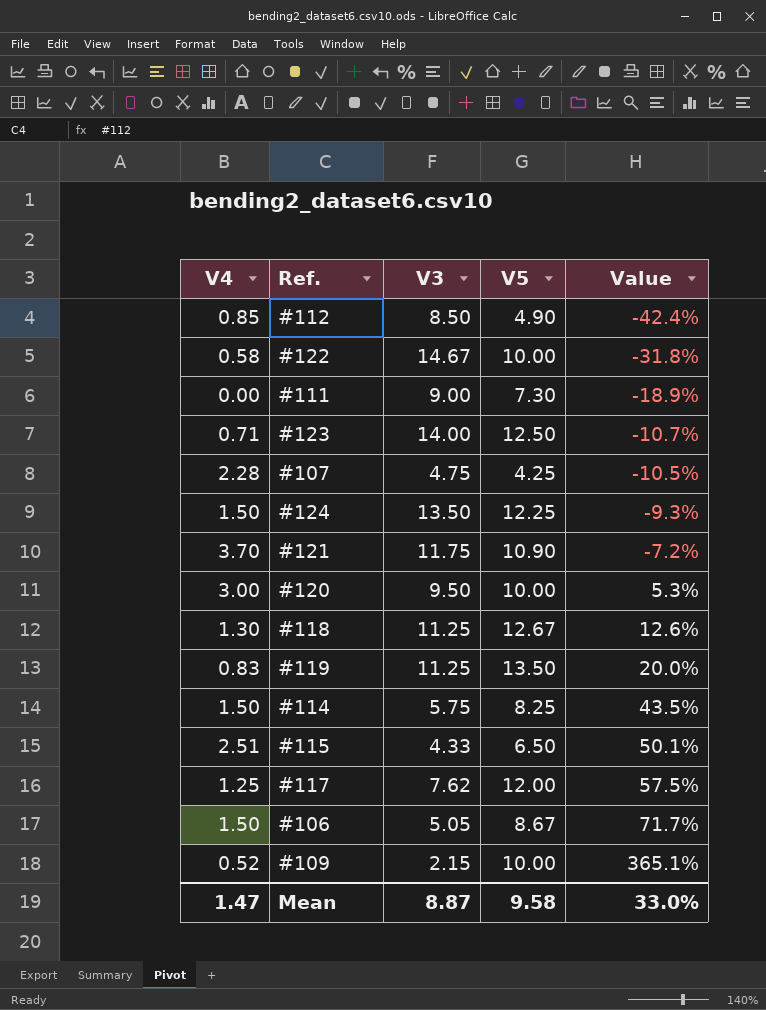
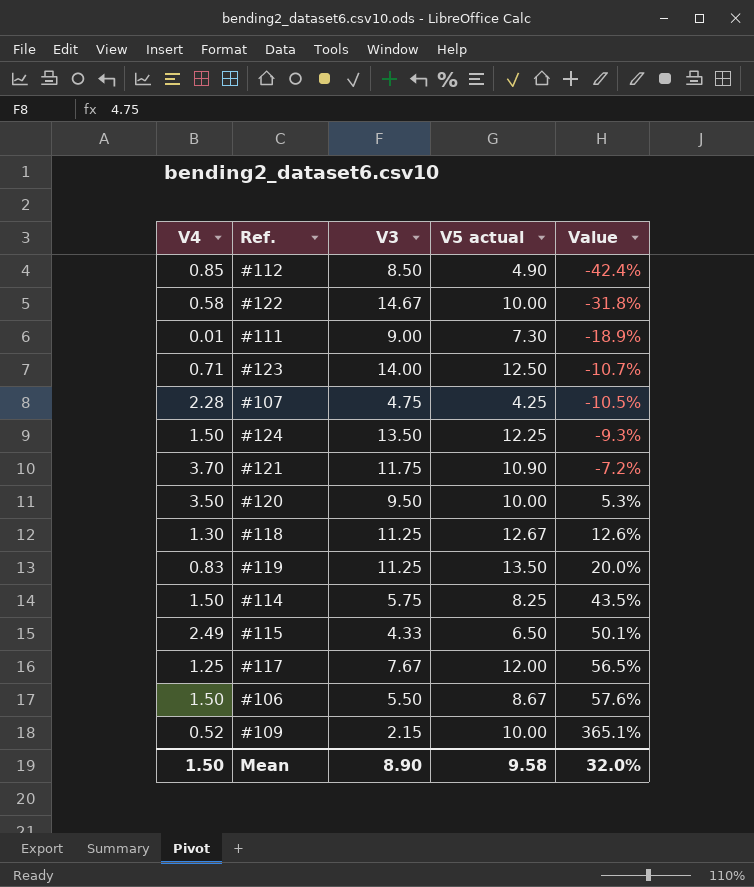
column name: V5 -> V5 actual
#111 | V4: 0.00 -> 0.01
#120 | V4: 3.00 -> 3.50
#115 | V4: 2.51 -> 2.49
#117 | V3: 7.62 -> 7.67
#117 | Value: 57.5% -> 56.5%
#106 | V3: 5.05 -> 5.50
#106 | Value: 71.7% -> 57.6%
Mean | V4: 1.47 -> 1.50
Mean | V3: 8.87 -> 8.90
Mean | Value: 33.0% -> 32.0%

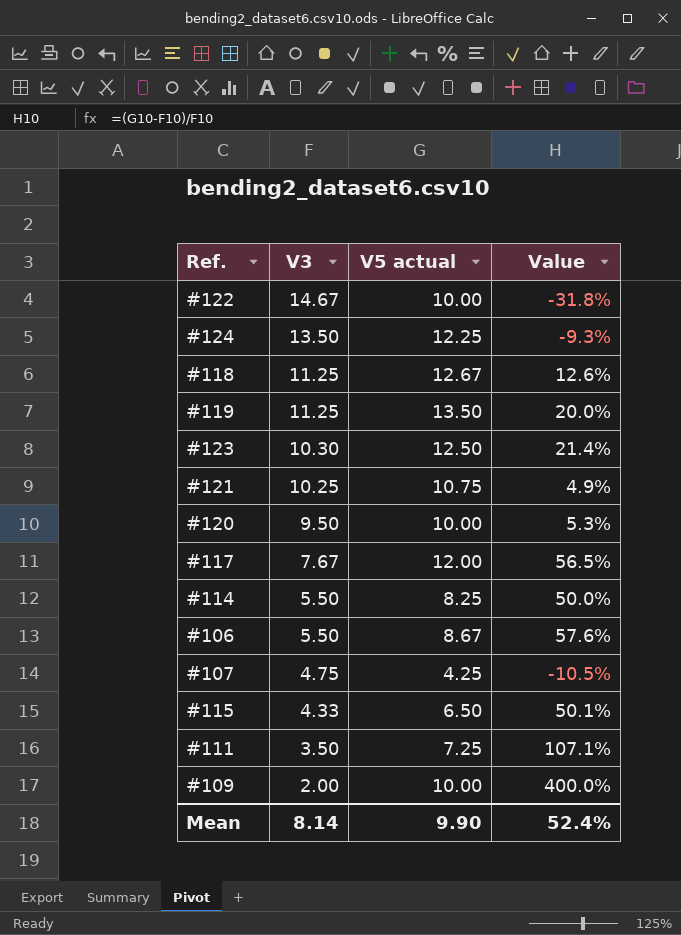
row order: Value ascending -> V3 descending
column V4 | position: 1 -> none
row #112: 0.85 | 8.50 | 4.90 | -42.4% -> none
#123 | V3: 14.00 -> 10.30
#123 | Value: -10.7% -> 21.4%
#121 | V3: 11.75 -> 10.25
#121 | V5 actual: 10.90 -> 10.75
#121 | Value: -7.2% -> 4.9%
#114 | V3: 5.75 -> 5.50
#114 | Value: 43.5% -> 50.0%
#111 | V3: 9.00 -> 3.50
#111 | V5 actual: 7.30 -> 7.25
#111 | Value: -18.9% -> 107.1%
#109 | V3: 2.15 -> 2.00
#109 | Value: 365.1% -> 400.0%
Mean | V3: 8.90 -> 8.14
Mean | V5 actual: 9.58 -> 9.90
Mean | Value: 32.0% -> 52.4%

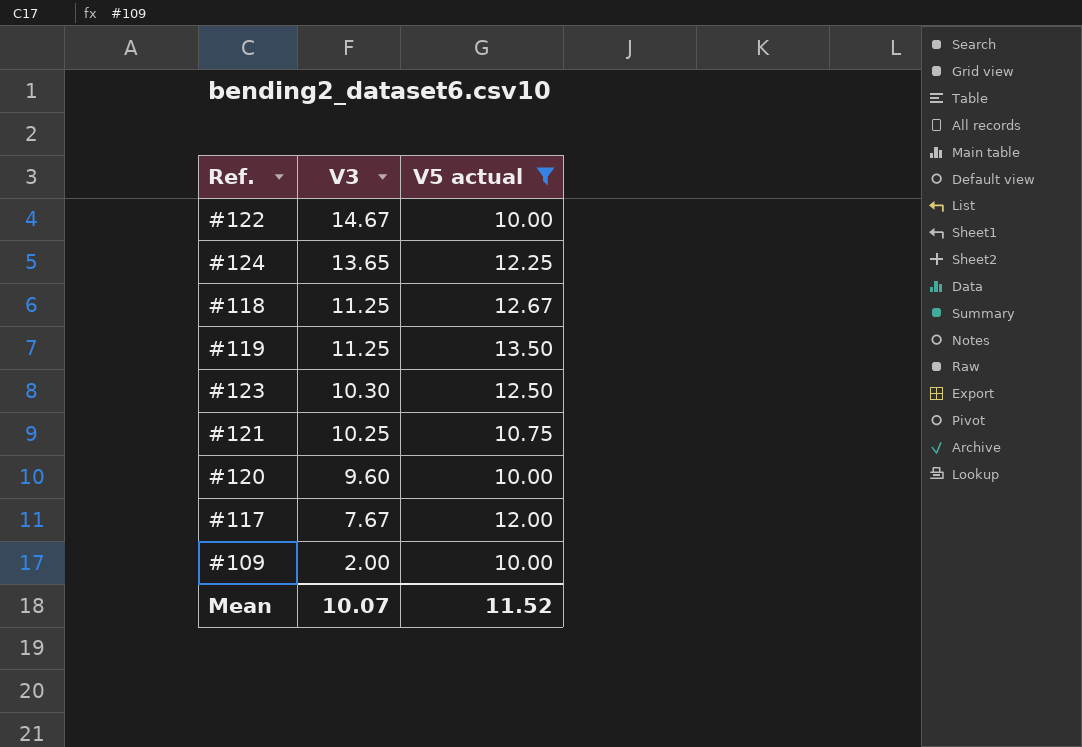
filter: none -> V5 actual >= 10.00
column Value | formula: ([V5 actual] - [V3]) / [V3] -> none
#124 | V3: 13.50 -> 13.65
#120 | V3: 9.50 -> 9.60
Mean | V3: 8.14 -> 10.07
Mean | V5 actual: 9.90 -> 11.52

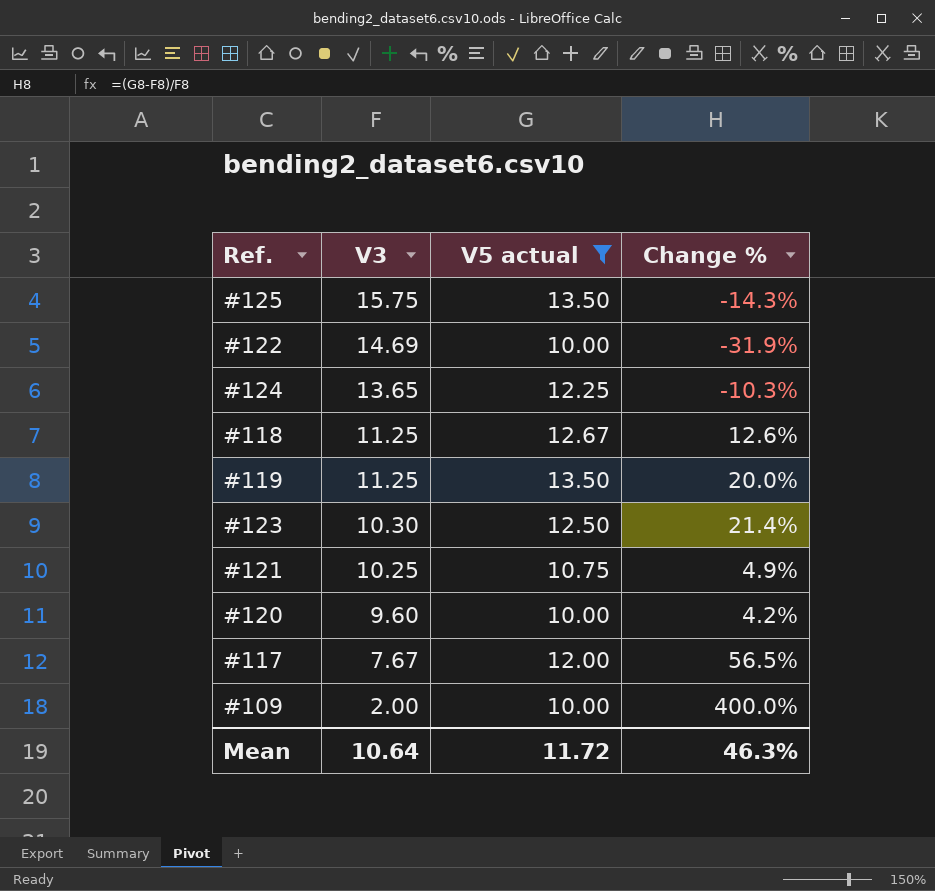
column Change % | formula: none -> ([V5 actual] - [V3]) / [V3]
row #125: none -> 15.75 | 13.50 | -14.3%
#122 | V3: 14.67 -> 14.69
Mean | V3: 10.07 -> 10.64
Mean | V5 actual: 11.52 -> 11.72

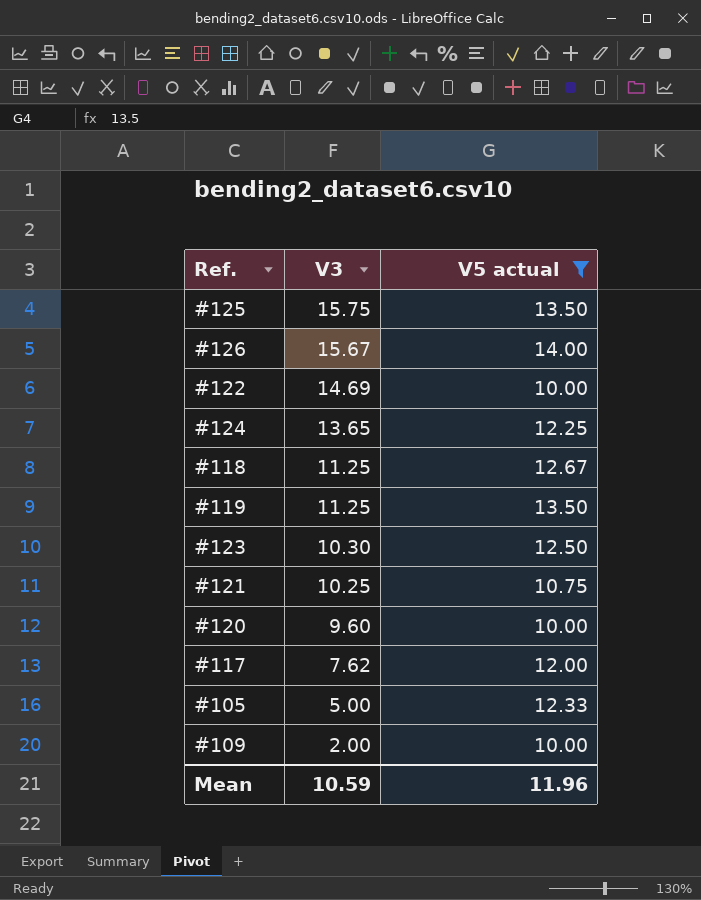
column Change % | formula: ([V5 actual] - [V3]) / [V3] -> none
row #126: none -> 15.67 | 14.00
#117 | V3: 7.67 -> 7.62
row #105: none -> 5.00 | 12.33
Mean | V3: 10.64 -> 10.59
Mean | V5 actual: 11.72 -> 11.96

